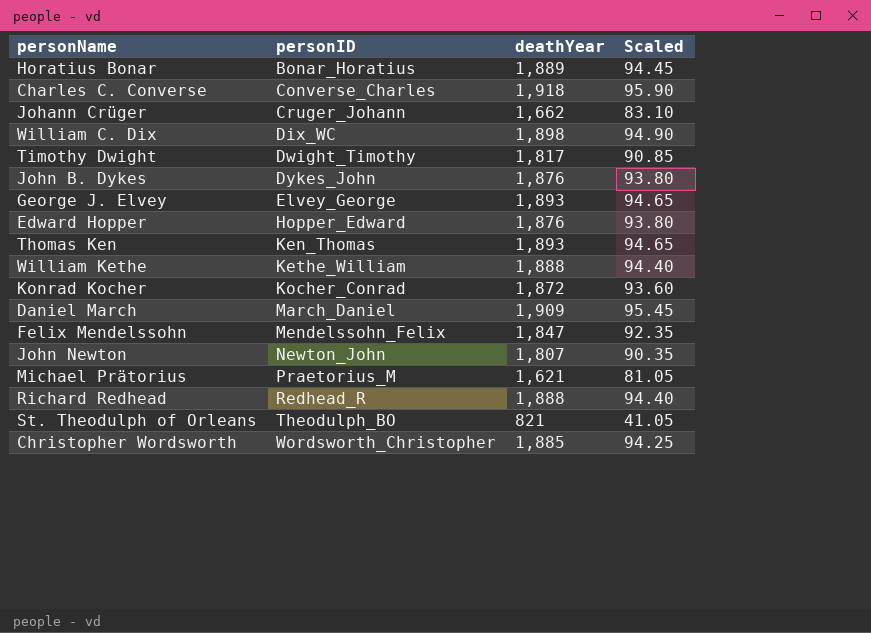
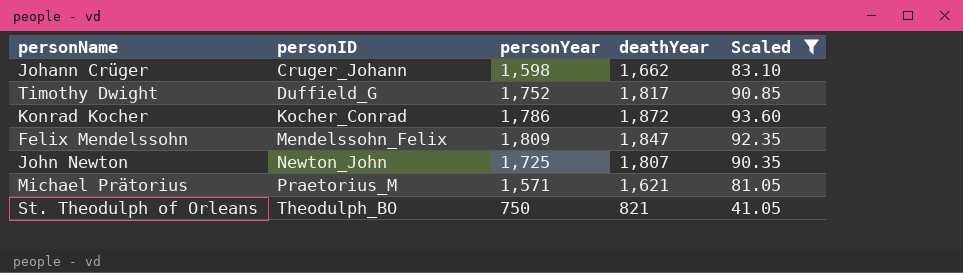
filter: none -> Scaled <= 93.60
column personYear | position: none -> 3
Timothy Dwight | personID: Dwight_Timothy -> Duffield_G

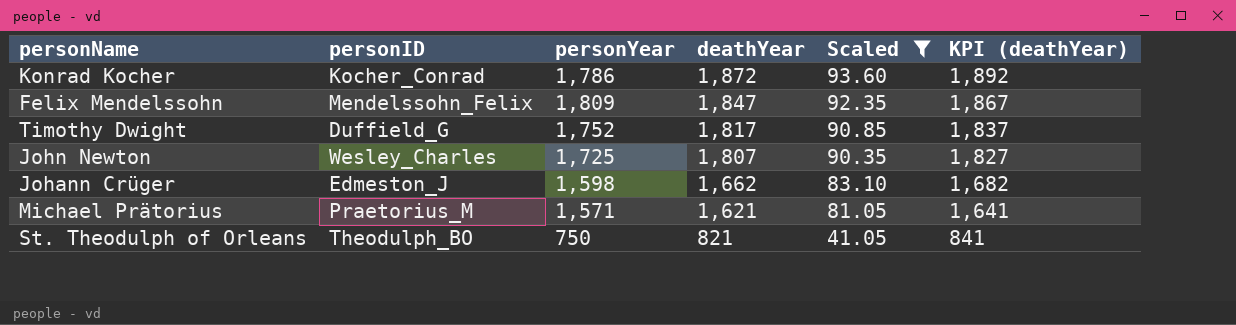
row order: personID ascending -> deathYear descending
column KPI (deathYear) | formula: none -> [deathYear] + 20
John Newton | personID: Newton_John -> Wesley_Charles
Johann Crüger | personID: Cruger_Johann -> Edmeston_J

